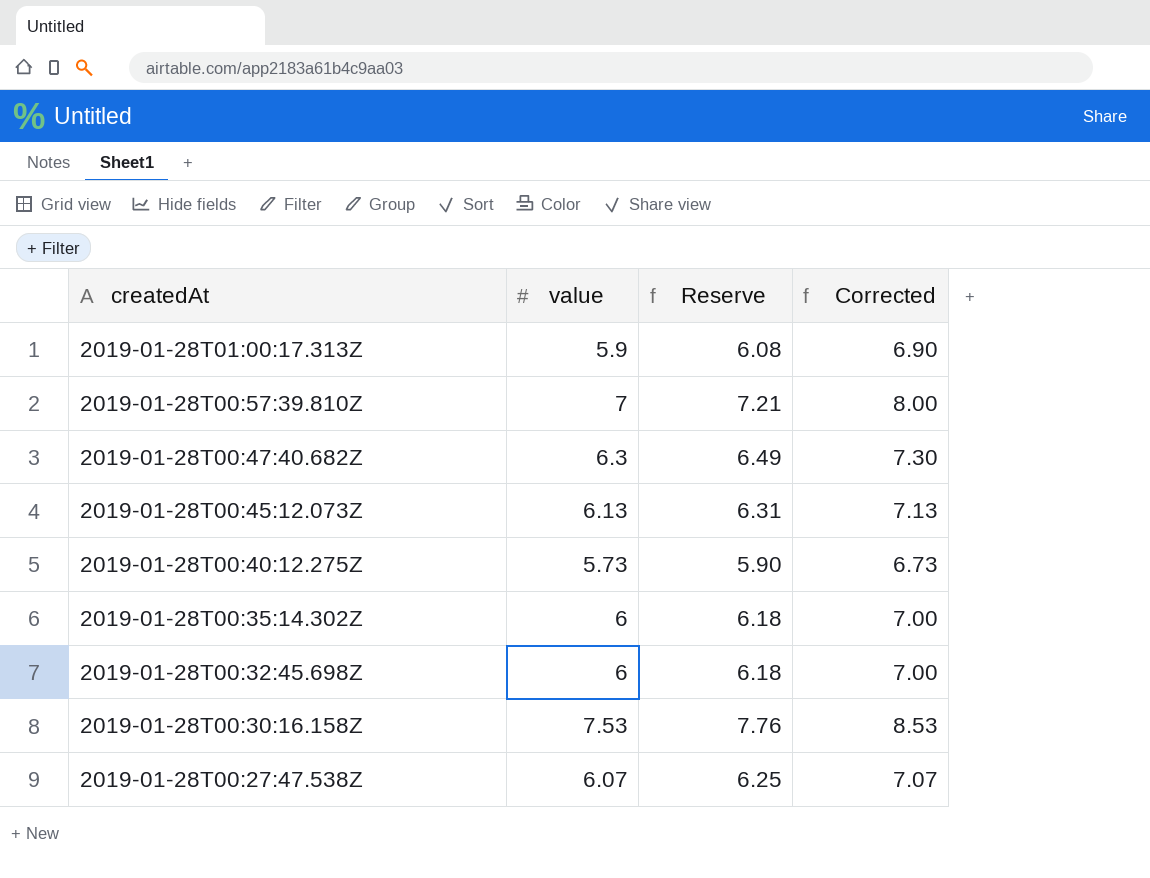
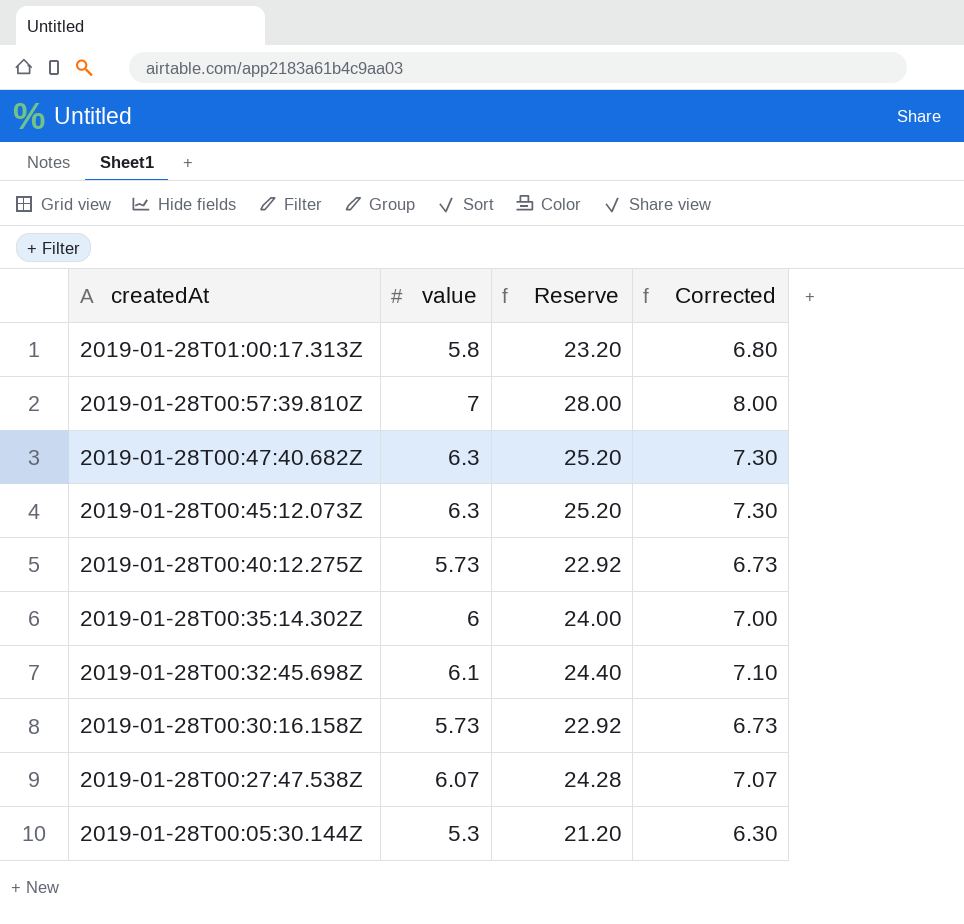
column Reserve | formula: [value] * 1.03 -> [value] * 4
2019-01-28T01:00:17.313Z | value: 5.9 -> 5.8
2019-01-28T01:00:17.313Z | Corrected: 6.90 -> 6.80
2019-01-28T00:45:12.073Z | value: 6.13 -> 6.3
2019-01-28T00:45:12.073Z | Corrected: 7.13 -> 7.30
2019-01-28T00:32:45.698Z | value: 6 -> 6.1
2019-01-28T00:32:45.698Z | Corrected: 7.00 -> 7.10
2019-01-28T00:30:16.158Z | value: 7.53 -> 5.73
2019-01-28T00:30:16.158Z | Corrected: 8.53 -> 6.73
row 2019-01-28T00:05:30.144Z: none -> 5.3 | 21.20 | 6.30

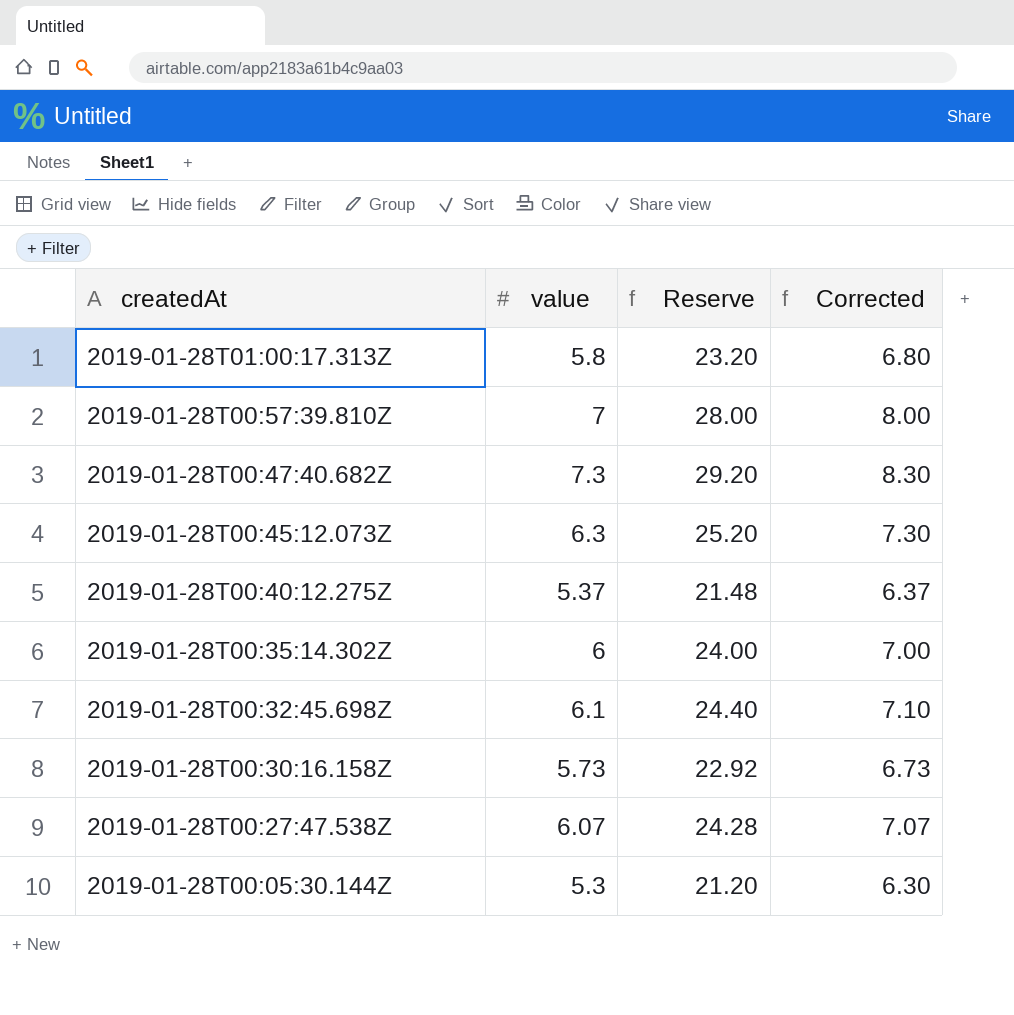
2019-01-28T00:47:40.682Z | value: 6.3 -> 7.3
2019-01-28T00:47:40.682Z | Reserve: 25.20 -> 29.20
2019-01-28T00:47:40.682Z | Corrected: 7.30 -> 8.30
2019-01-28T00:40:12.275Z | value: 5.73 -> 5.37
2019-01-28T00:40:12.275Z | Reserve: 22.92 -> 21.48
2019-01-28T00:40:12.275Z | Corrected: 6.73 -> 6.37

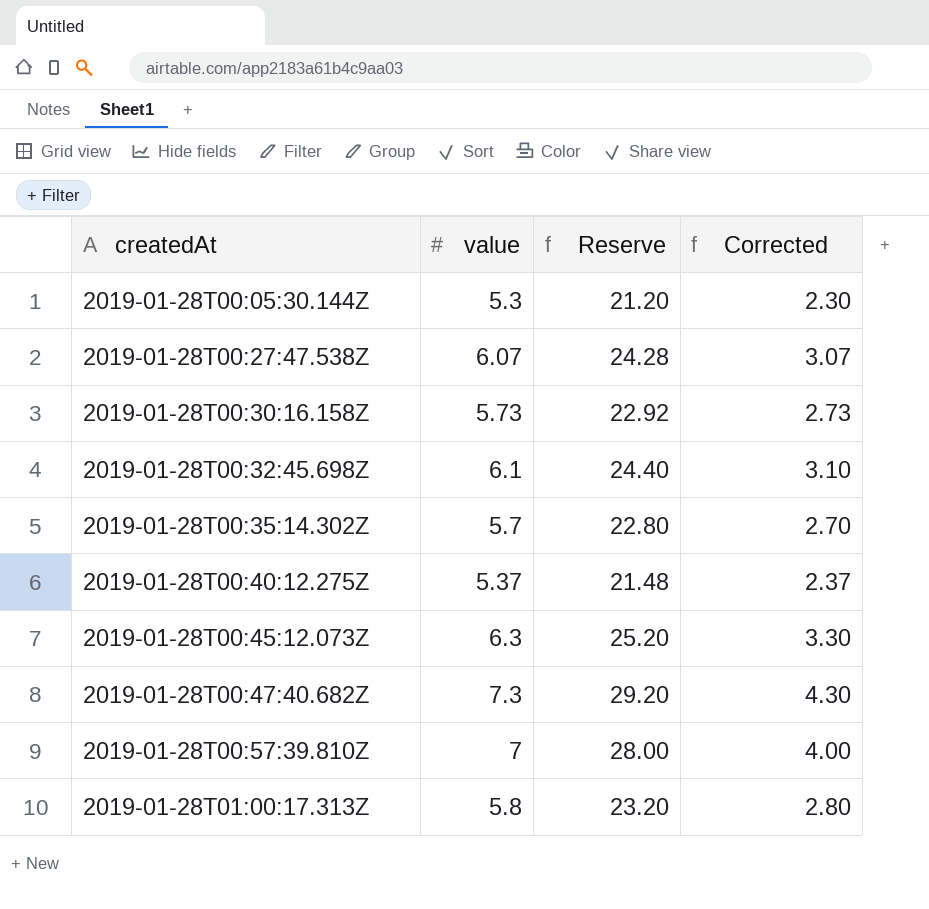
row order: createdAt descending -> createdAt ascending
column Corrected | formula: [value] + 1 -> [value] - 3
2019-01-28T00:35:14.302Z | value: 6 -> 5.7
2019-01-28T00:35:14.302Z | Reserve: 24.00 -> 22.80

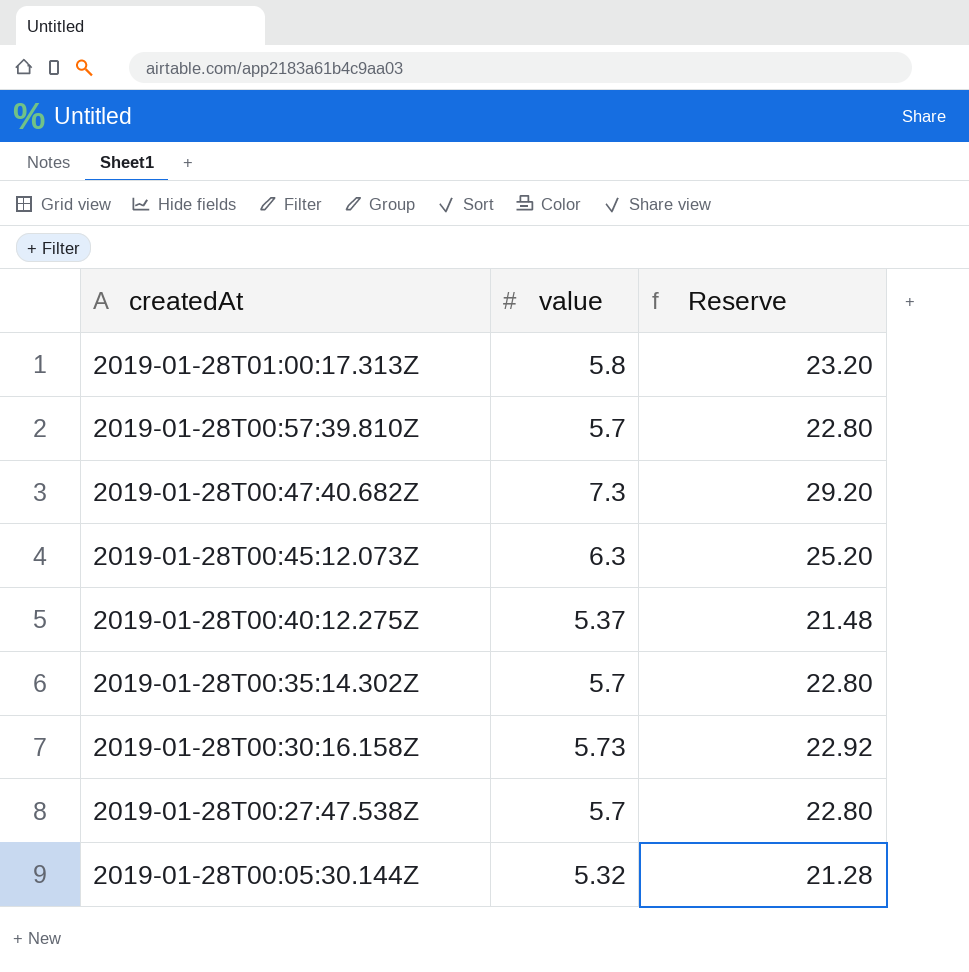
row order: createdAt ascending -> createdAt descending
column Corrected | formula: [value] - 3 -> none
row 2019-01-28T00:32:45.698Z: 6.1 | 24.40 | 3.10 -> none
2019-01-28T00:57:39.810Z | value: 7 -> 5.7
2019-01-28T00:57:39.810Z | Reserve: 28.00 -> 22.80
2019-01-28T00:27:47.538Z | value: 6.07 -> 5.7
2019-01-28T00:27:47.538Z | Reserve: 24.28 -> 22.80
2019-01-28T00:05:30.144Z | value: 5.3 -> 5.32
2019-01-28T00:05:30.144Z | Reserve: 21.20 -> 21.28

